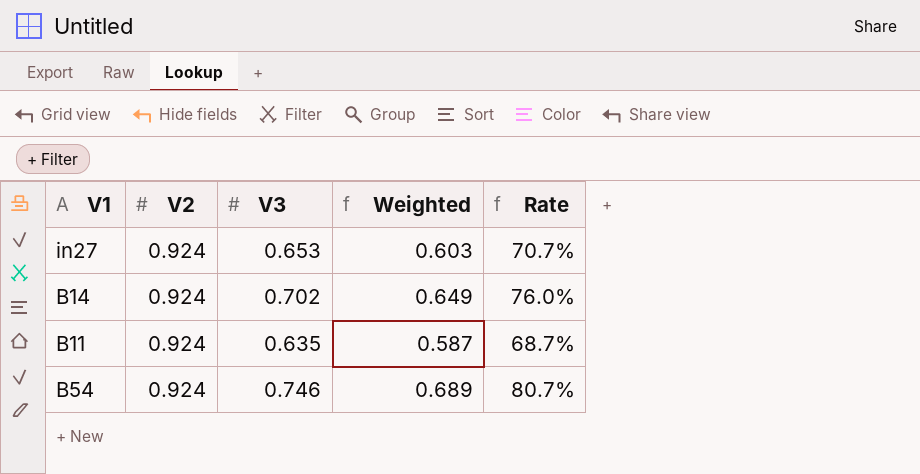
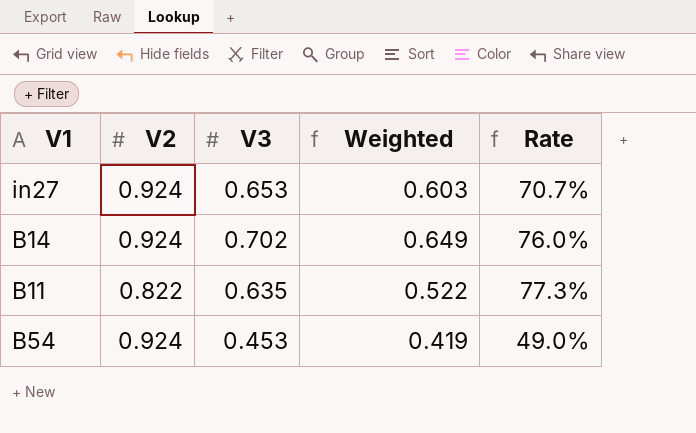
B11 | V2: 0.924 -> 0.822
B11 | Weighted: 0.587 -> 0.522
B11 | Rate: 68.7% -> 77.3%
B54 | V3: 0.746 -> 0.453
B54 | Weighted: 0.689 -> 0.419
B54 | Rate: 80.7% -> 49.0%

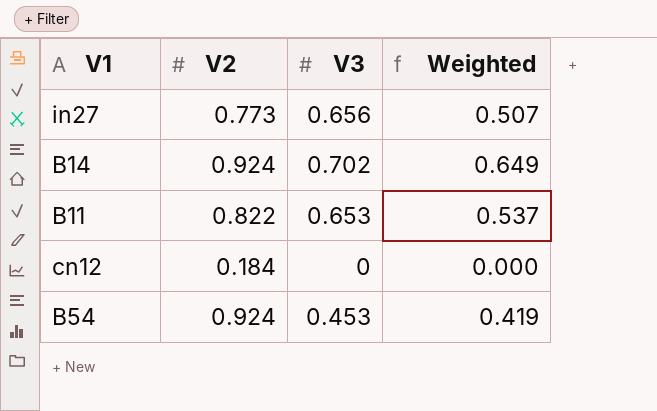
column Rate | formula: [V3] / [V2] -> none
in27 | V2: 0.924 -> 0.773
in27 | V3: 0.653 -> 0.656
in27 | Weighted: 0.603 -> 0.507
B11 | V3: 0.635 -> 0.653
B11 | Weighted: 0.522 -> 0.537
row cn12: none -> 0.184 | 0 | 0.000

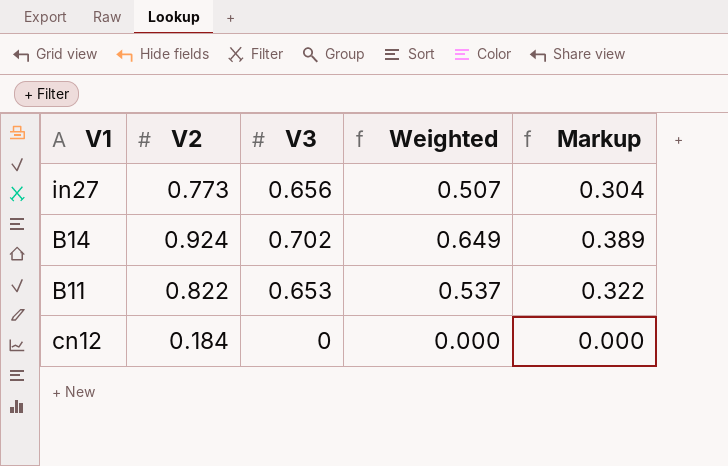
column Markup | formula: none -> [Weighted] * 0.6
row B54: 0.924 | 0.453 | 0.419 -> none

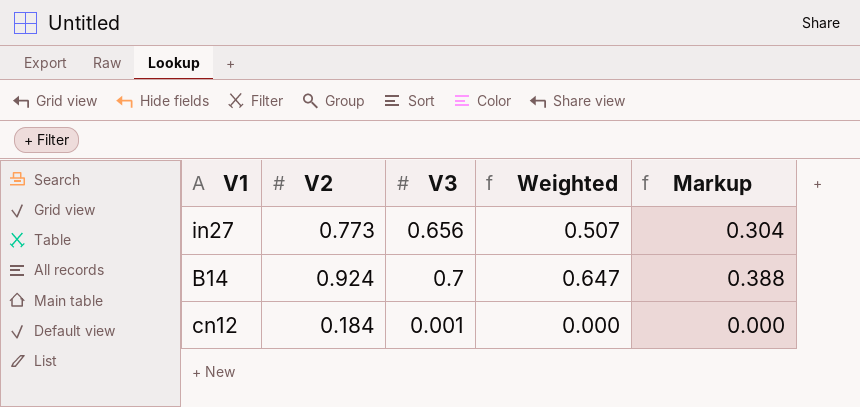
row B11: 0.822 | 0.653 | 0.537 | 0.322 -> none
B14 | V3: 0.702 -> 0.7
B14 | Weighted: 0.649 -> 0.647
B14 | Markup: 0.389 -> 0.388
cn12 | V3: 0 -> 0.001

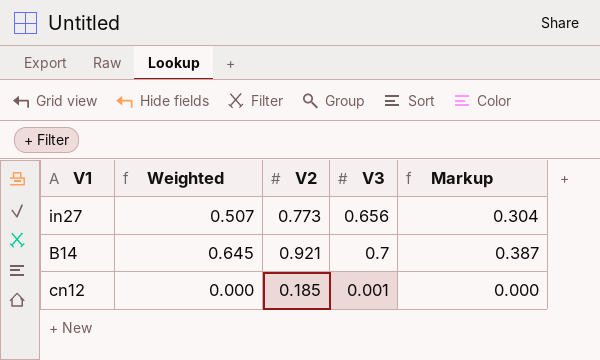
column Weighted | position: 4 -> 2
B14 | Weighted: 0.647 -> 0.645
B14 | V2: 0.924 -> 0.921
B14 | Markup: 0.388 -> 0.387
cn12 | V2: 0.184 -> 0.185

